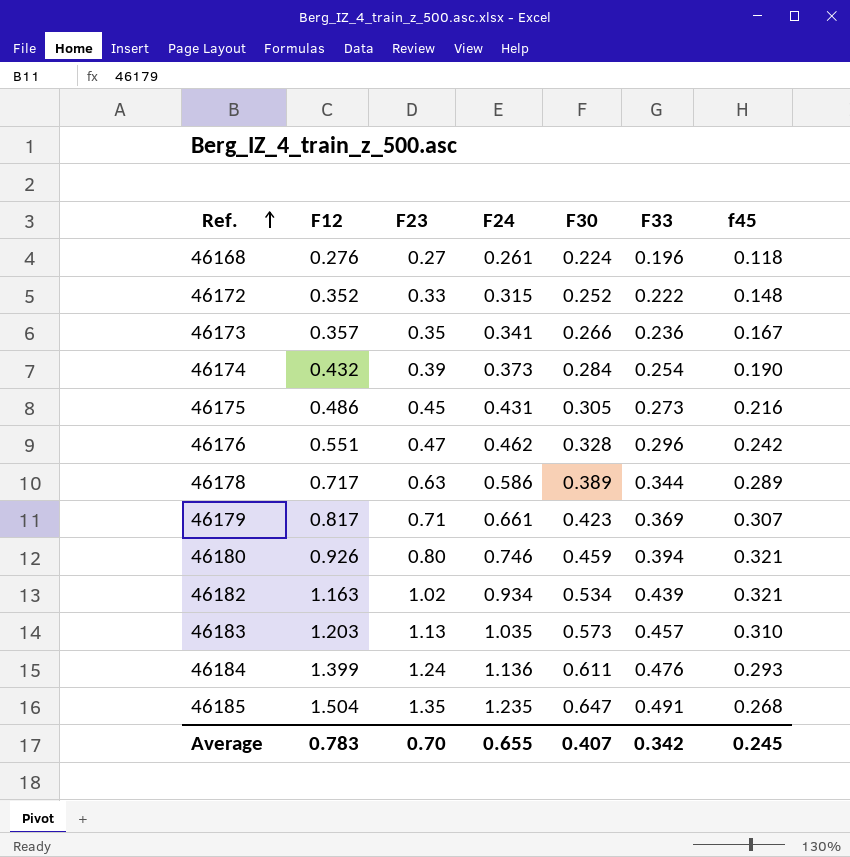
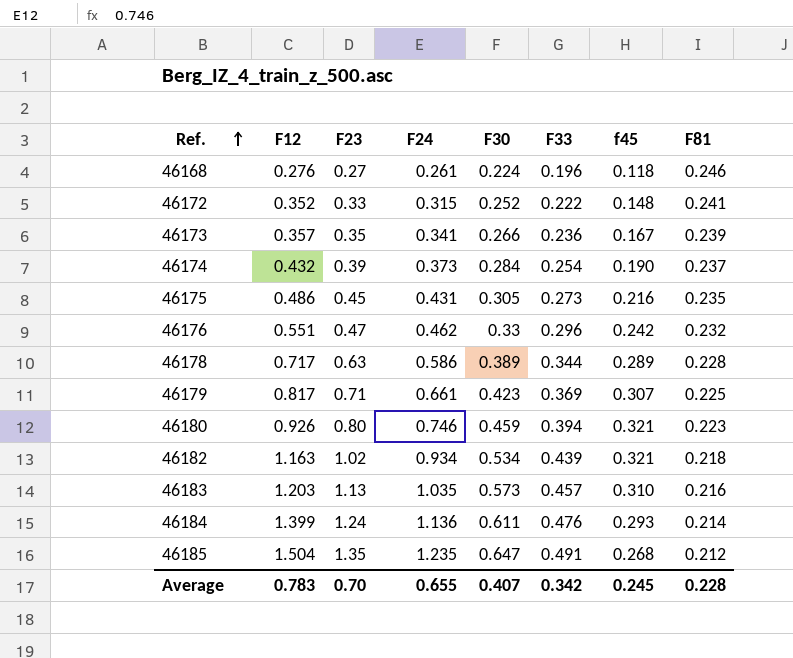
column F81 | position: none -> 8
46176 | F30: 0.328 -> 0.33

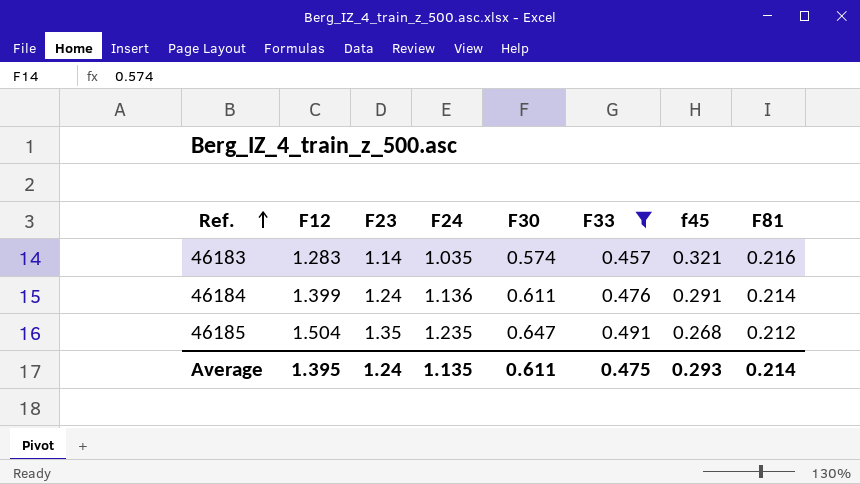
filter: none -> F33 >= 0.457
46183 | F12: 1.203 -> 1.283
46183 | F23: 1.13 -> 1.14
46183 | F30: 0.573 -> 0.574
46183 | f45: 0.310 -> 0.321
46184 | f45: 0.293 -> 0.291
Average | F12: 0.783 -> 1.395
Average | F23: 0.70 -> 1.24
Average | F24: 0.655 -> 1.135
Average | F30: 0.407 -> 0.611
Average | F33: 0.342 -> 0.475
Average | f45: 0.245 -> 0.293
Average | F81: 0.228 -> 0.214

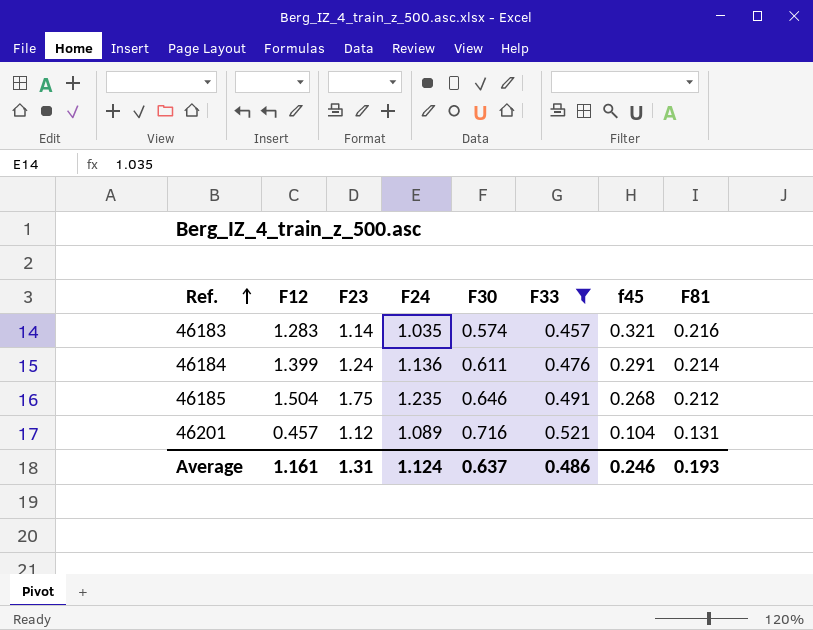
46185 | F23: 1.35 -> 1.75
46185 | F30: 0.647 -> 0.646
row 46201: none -> 0.457 | 1.12 | 1.089 | 0.716 | 0.521 | 0.104 | 0.131
Average | F12: 1.395 -> 1.161
Average | F23: 1.24 -> 1.31
Average | F24: 1.135 -> 1.124
Average | F30: 0.611 -> 0.637
Average | F33: 0.475 -> 0.486
Average | f45: 0.293 -> 0.246
Average | F81: 0.214 -> 0.193

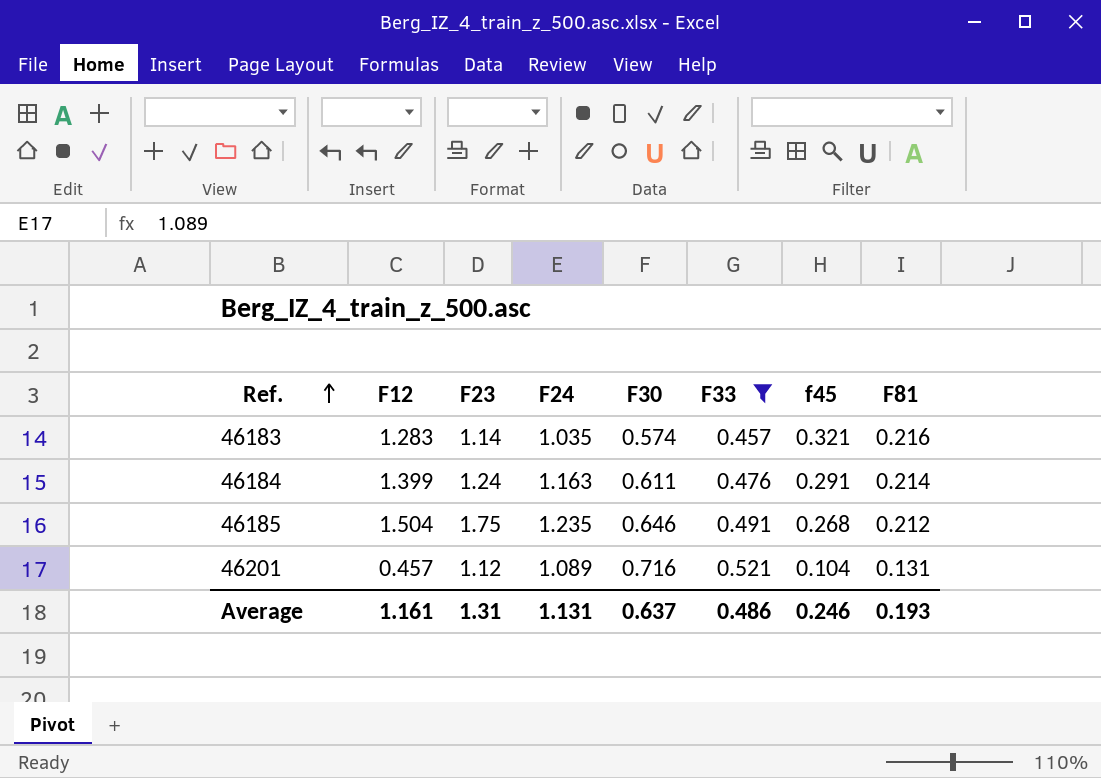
46184 | F24: 1.136 -> 1.163
Average | F24: 1.124 -> 1.131

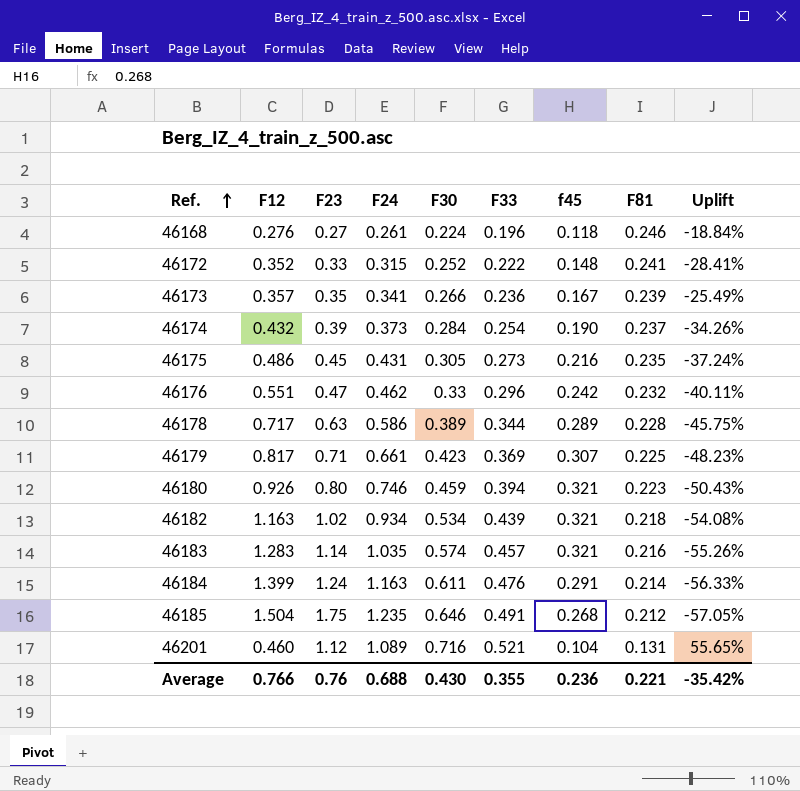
filter: F33 >= 0.457 -> none
column Uplift | formula: none -> ([F30] - [F12]) / [F12]
46201 | F12: 0.457 -> 0.460
Average | F12: 1.161 -> 0.766
Average | F23: 1.31 -> 0.76
Average | F24: 1.131 -> 0.688
Average | F30: 0.637 -> 0.430
Average | F33: 0.486 -> 0.355
Average | f45: 0.246 -> 0.236
Average | F81: 0.193 -> 0.221

